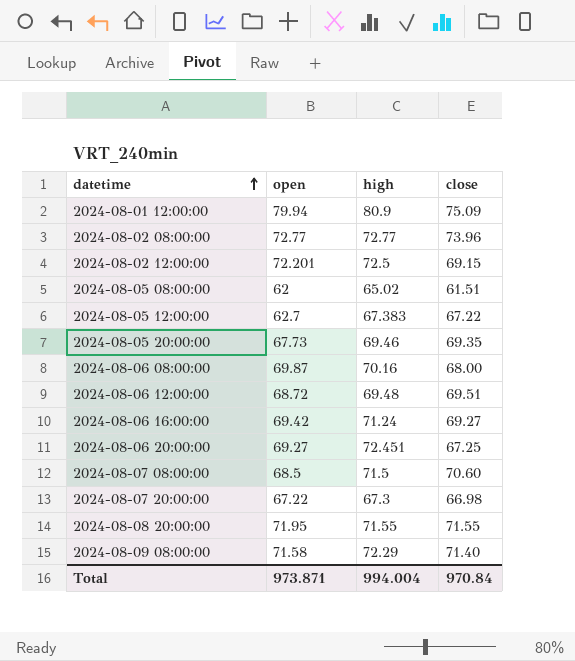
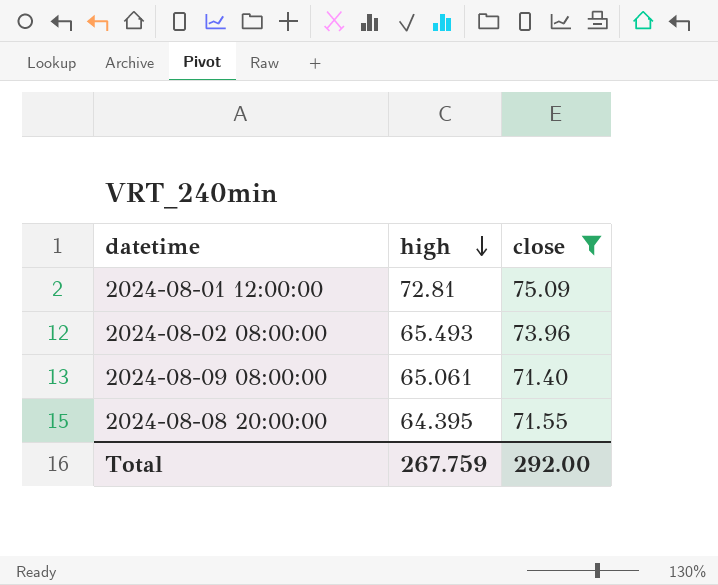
filter: none -> close >= 71.40
row order: datetime ascending -> high descending
column open | position: 2 -> none
2024-08-01 12:00:00 | high: 80.9 -> 72.81
2024-08-02 08:00:00 | high: 72.77 -> 65.493
2024-08-09 08:00:00 | high: 72.29 -> 65.061
2024-08-08 20:00:00 | high: 71.55 -> 64.395
Total | high: 994.004 -> 267.759
Total | close: 970.84 -> 292.00

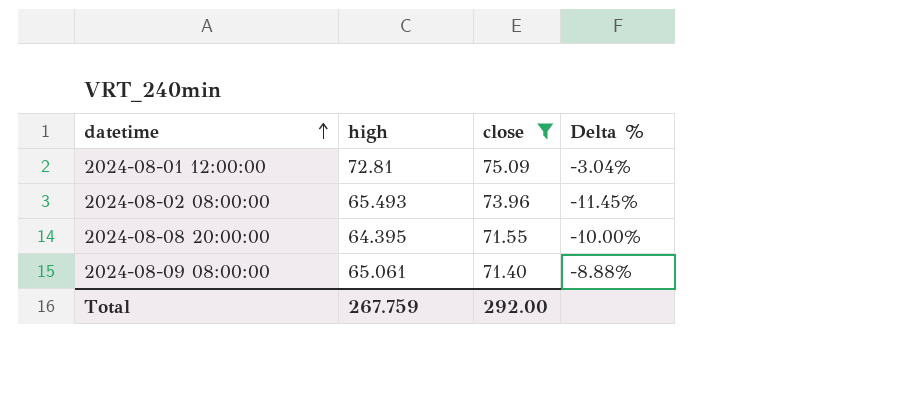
row order: high descending -> datetime ascending
column Delta % | formula: none -> ([high] - [close]) / [close]

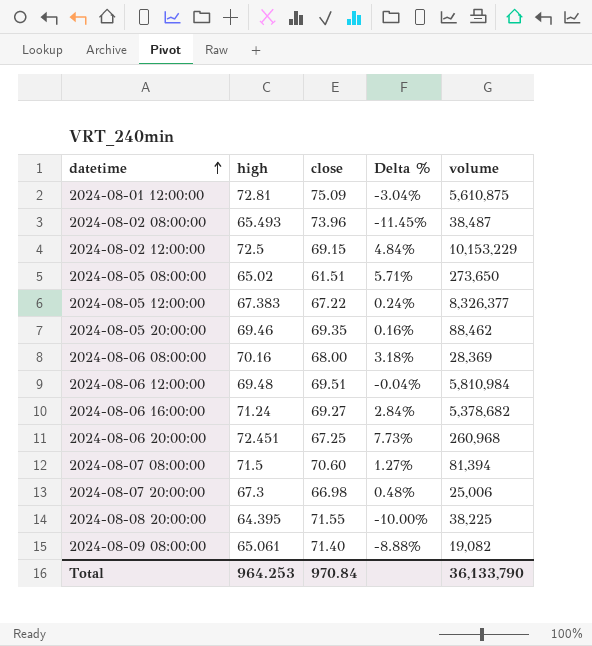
filter: close >= 71.40 -> none
column volume | position: none -> 5
Total | high: 267.759 -> 964.253
Total | close: 292.00 -> 970.84

